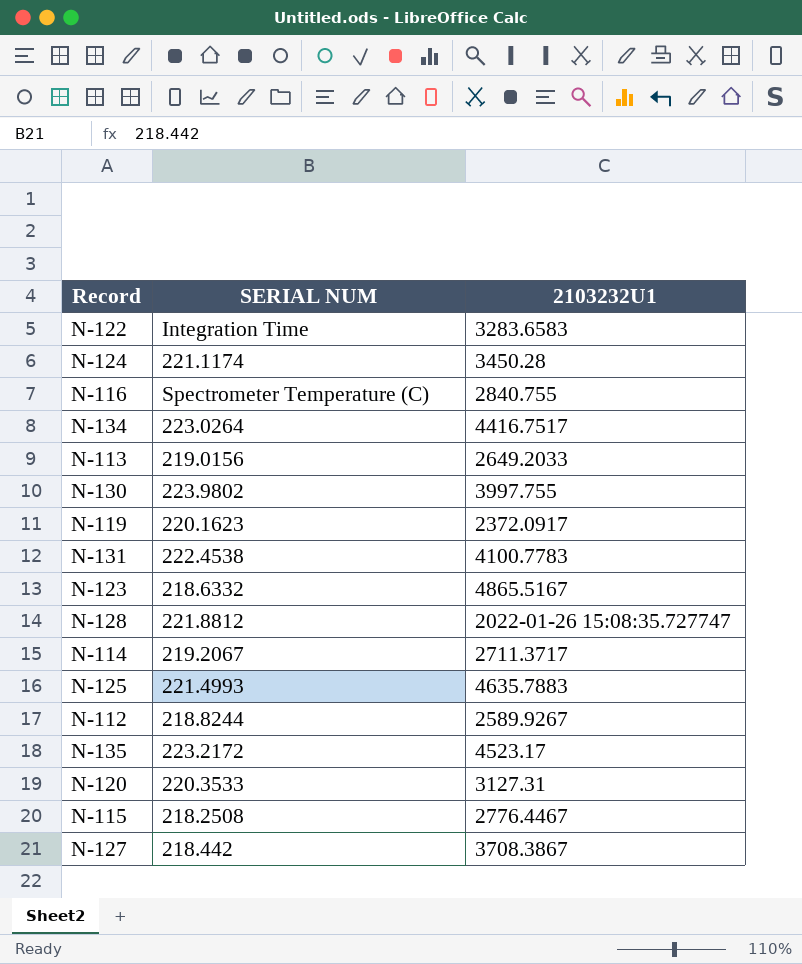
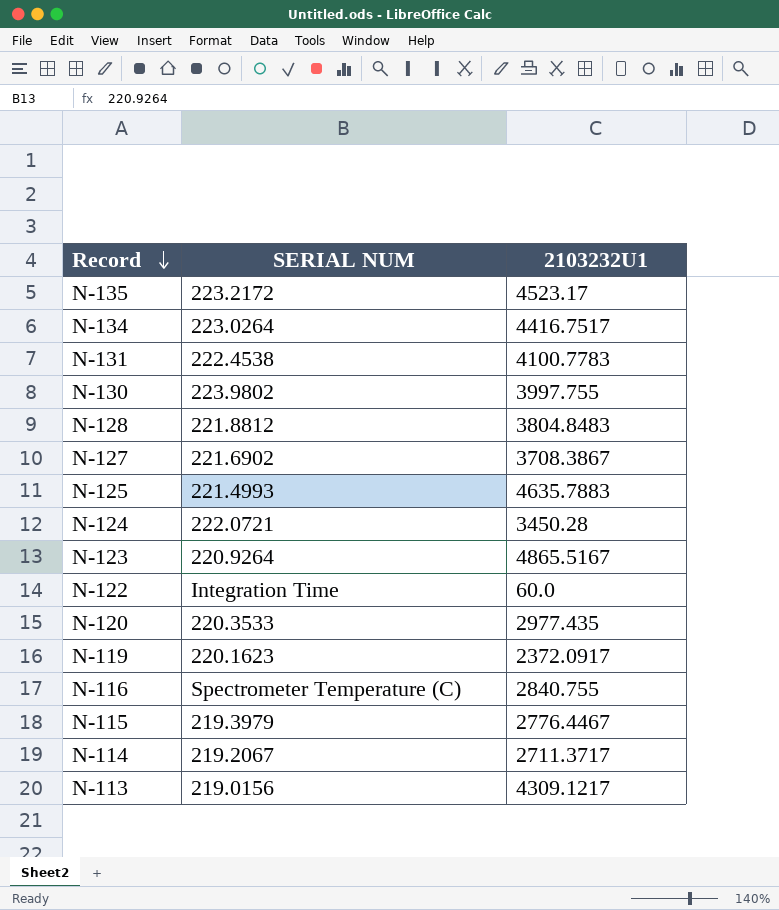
row order: none -> Record descending
row N-112: 218.8244 | 2589.9267 -> none
N-128 | 2103232U1: 2022-01-26 15:08:35.727747 -> 3804.8483
N-127 | SERIAL NUM: 218.442 -> 221.6902
N-124 | SERIAL NUM: 221.1174 -> 222.0721
N-123 | SERIAL NUM: 218.6332 -> 220.9264
N-122 | 2103232U1: 3283.6583 -> 60.0
N-120 | 2103232U1: 3127.31 -> 2977.435
N-115 | SERIAL NUM: 218.2508 -> 219.3979
N-113 | 2103232U1: 2649.2033 -> 4309.1217

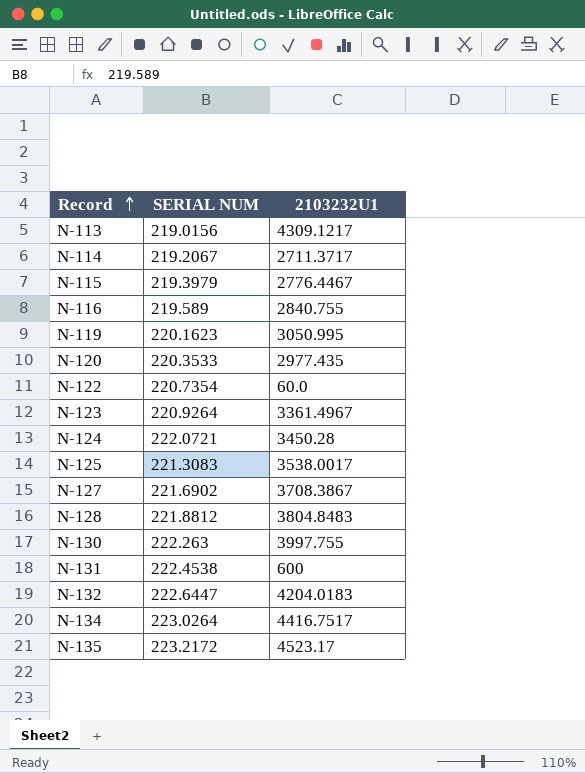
row order: Record descending -> Record ascending
N-116 | SERIAL NUM: Spectrometer Temperature (C) -> 219.589
N-119 | 2103232U1: 2372.0917 -> 3050.995
N-122 | SERIAL NUM: Integration Time -> 220.7354
N-123 | 2103232U1: 4865.5167 -> 3361.4967
N-125 | SERIAL NUM: 221.4993 -> 221.3083
N-125 | 2103232U1: 4635.7883 -> 3538.0017
N-130 | SERIAL NUM: 223.9802 -> 222.263
N-131 | 2103232U1: 4100.7783 -> 600
row N-132: none -> 222.6447 | 4204.0183

